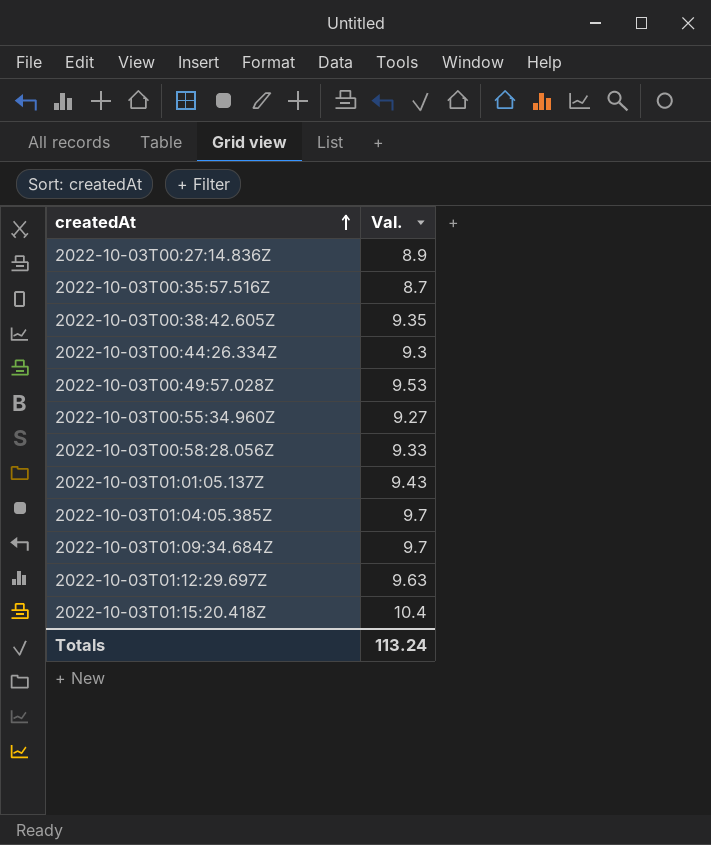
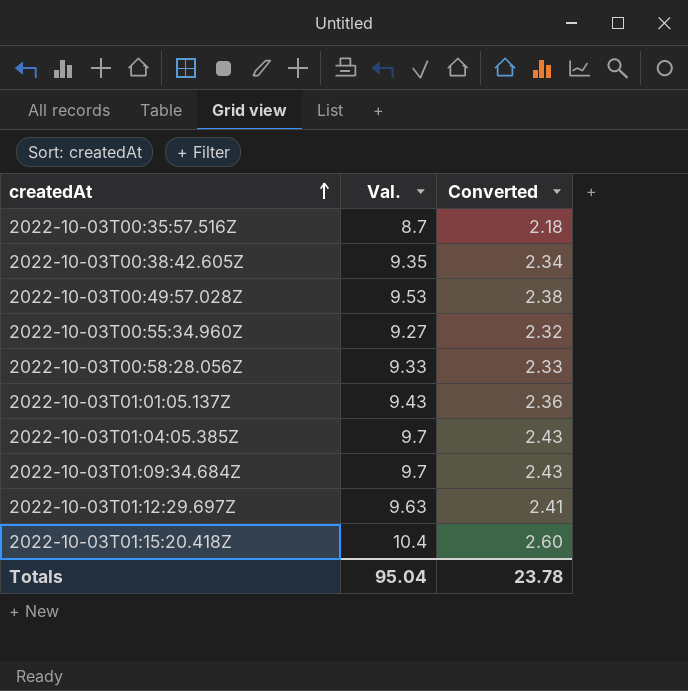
column Converted | formula: none -> [Val.] * 0.25
row 2022-10-03T00:27:14.836Z: 8.9 -> none
row 2022-10-03T00:44:26.334Z: 9.3 -> none
Totals | Val.: 113.24 -> 95.04

